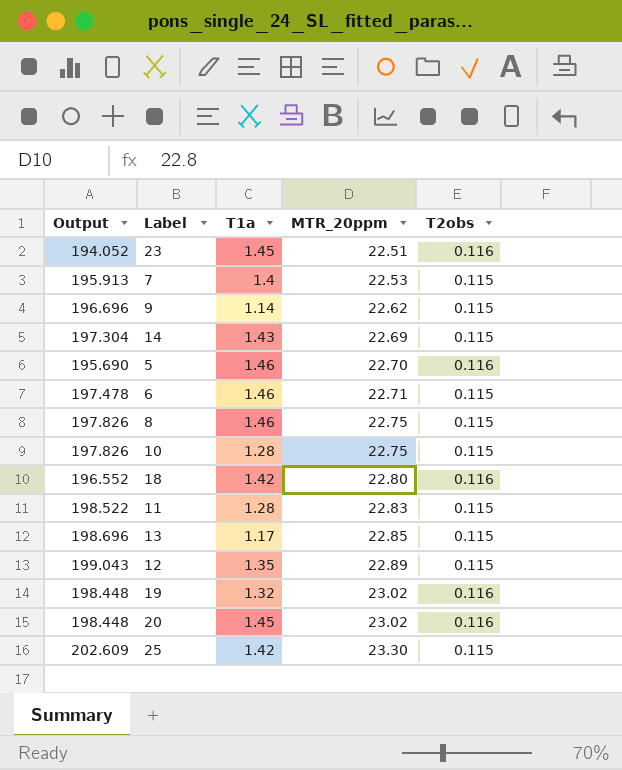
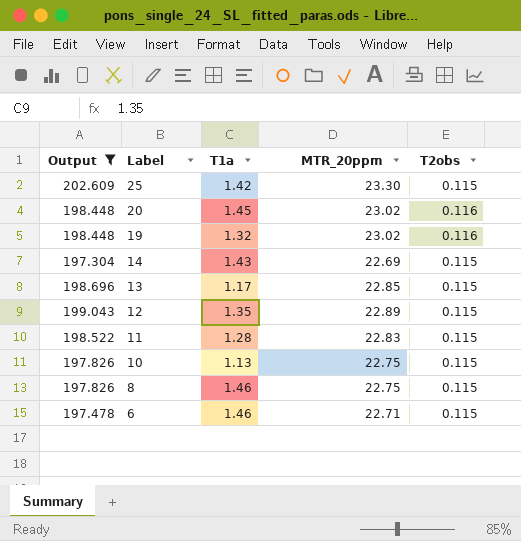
filter: none -> Output >= 197.304
row order: MTR_20ppm ascending -> Label descending
10 | T1a: 1.28 -> 1.13

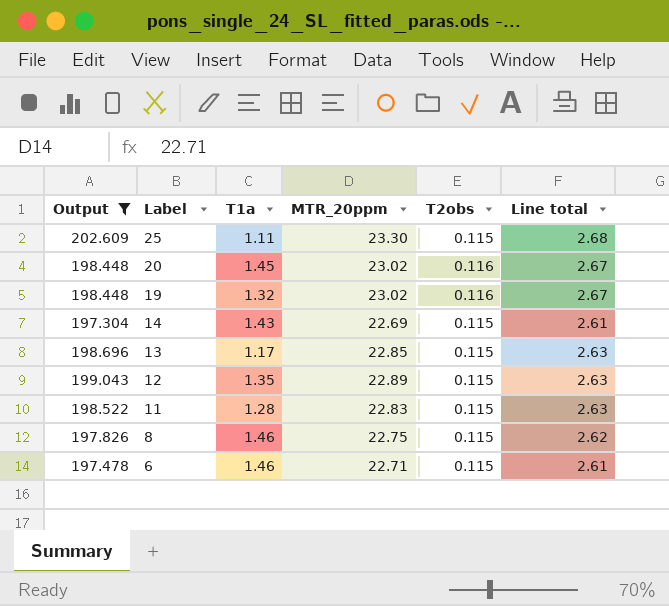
column Line total | formula: none -> [MTR_20ppm] * [T2obs]
row 10: 197.826 | 1.13 | 22.75 | 0.115 -> none
25 | T1a: 1.42 -> 1.11

